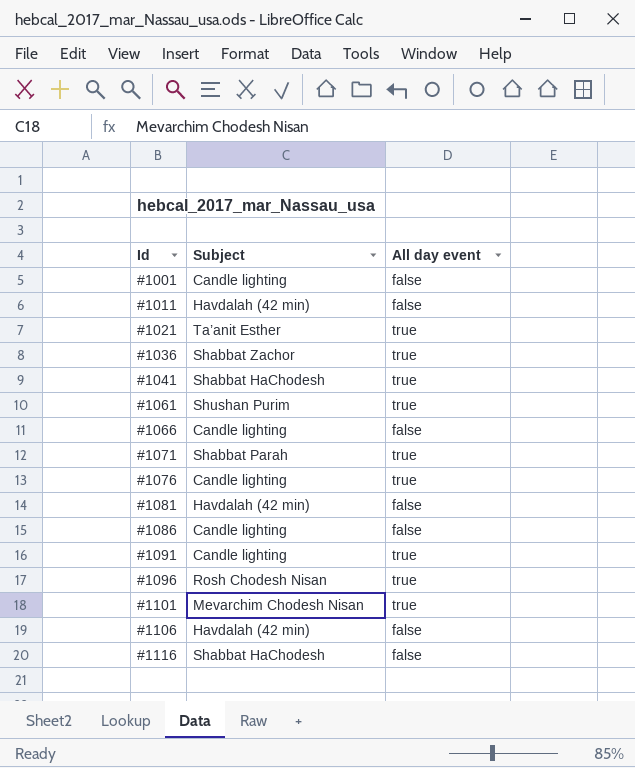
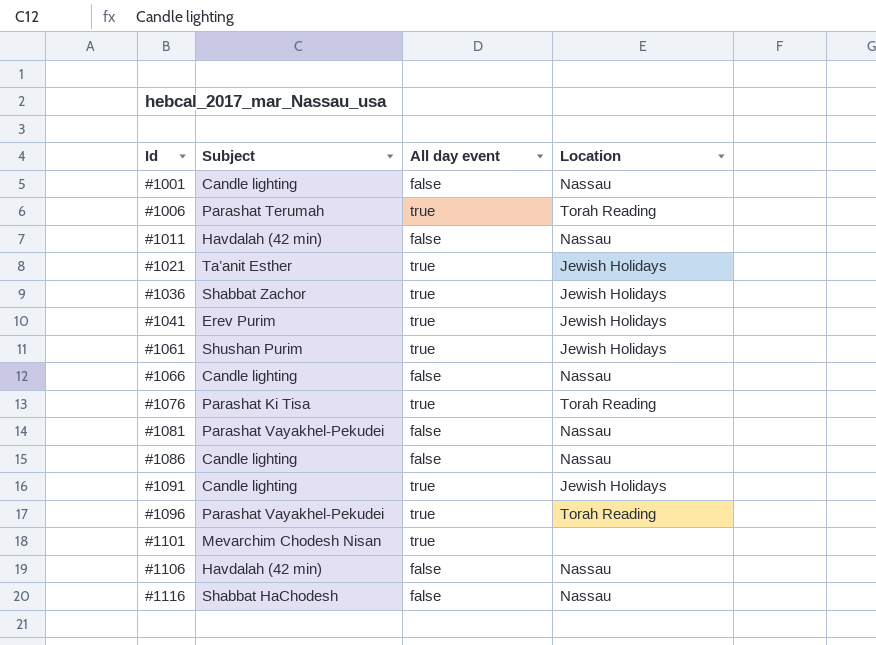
column Location | position: none -> 4
row #1071: Shabbat Parah | true -> none
row #1006: none -> Parashat Terumah | true | Torah Reading
#1041 | Subject: Shabbat HaChodesh -> Erev Purim
#1076 | Subject: Candle lighting -> Parashat Ki Tisa
#1081 | Subject: Havdalah (42 min) -> Parashat Vayakhel-Pekudei
#1096 | Subject: Rosh Chodesh Nisan -> Parashat Vayakhel-Pekudei

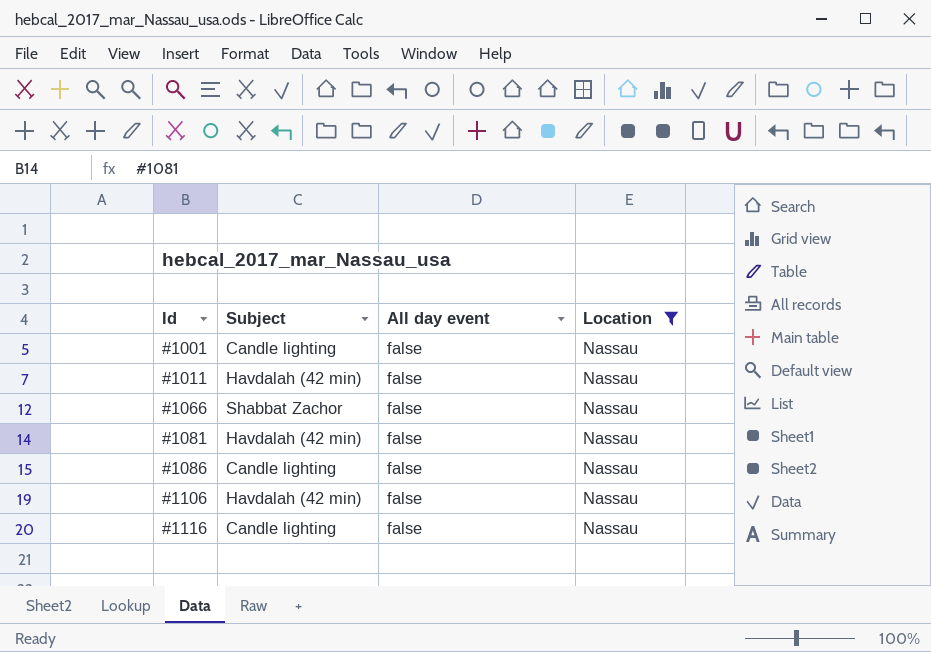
filter: none -> Location = Nassau
#1066 | Subject: Candle lighting -> Shabbat Zachor
#1081 | Subject: Parashat Vayakhel-Pekudei -> Havdalah (42 min)
#1116 | Subject: Shabbat HaChodesh -> Candle lighting

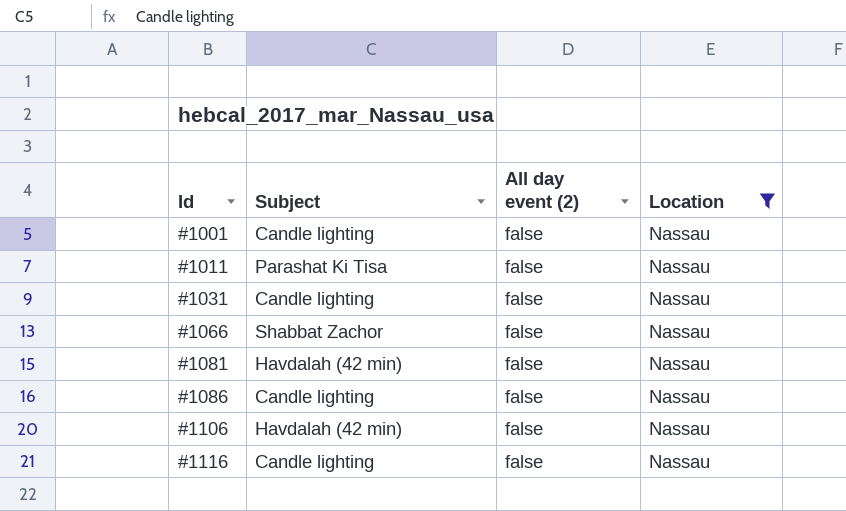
column name: All day event -> All day event (2)
#1011 | Subject: Havdalah (42 min) -> Parashat Ki Tisa
row #1031: none -> Candle lighting | false | Nassau

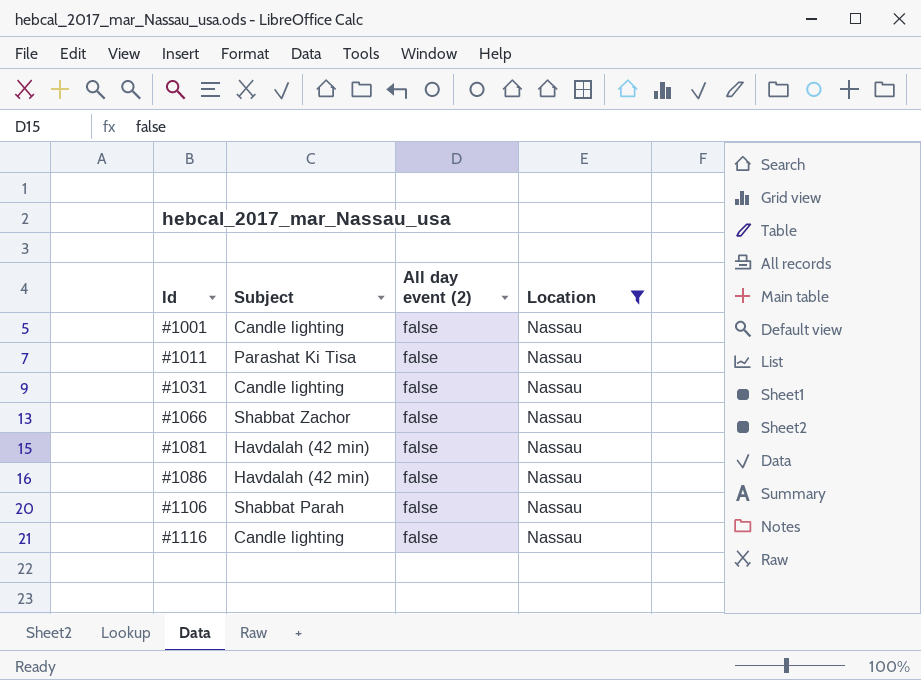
#1086 | Subject: Candle lighting -> Havdalah (42 min)
#1106 | Subject: Havdalah (42 min) -> Shabbat Parah

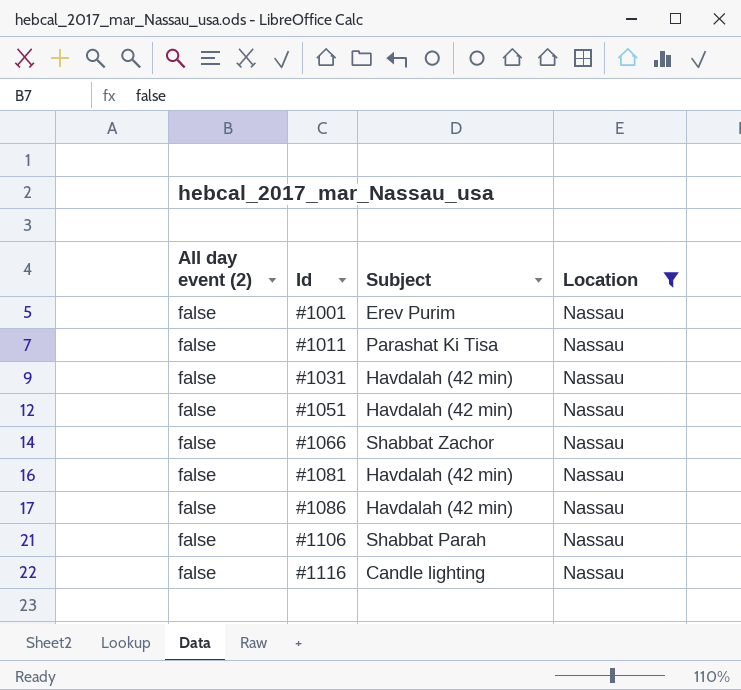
column All day event (2) | position: 3 -> 1
#1001 | Subject: Candle lighting -> Erev Purim
#1031 | Subject: Candle lighting -> Havdalah (42 min)
row #1051: none -> false | Havdalah (42 min) | Nassau

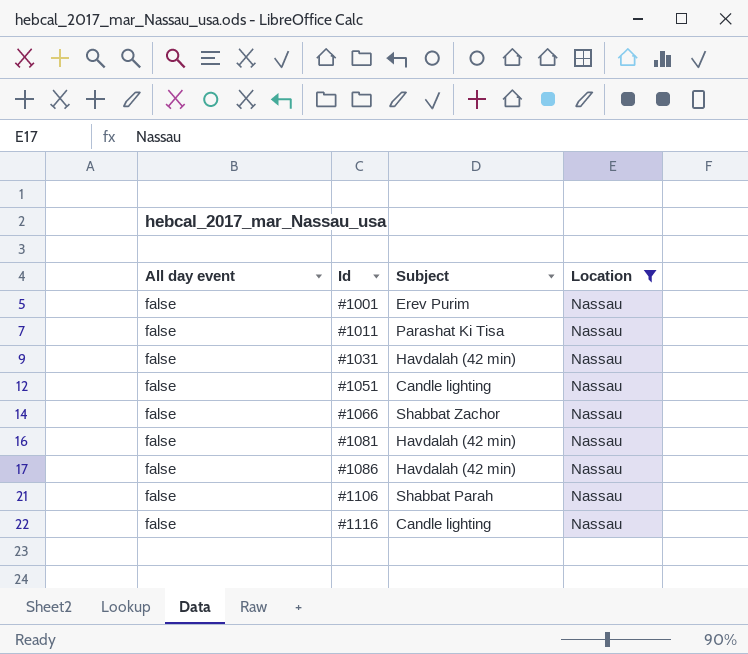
column name: All day event (2) -> All day event
#1051 | Subject: Havdalah (42 min) -> Candle lighting

